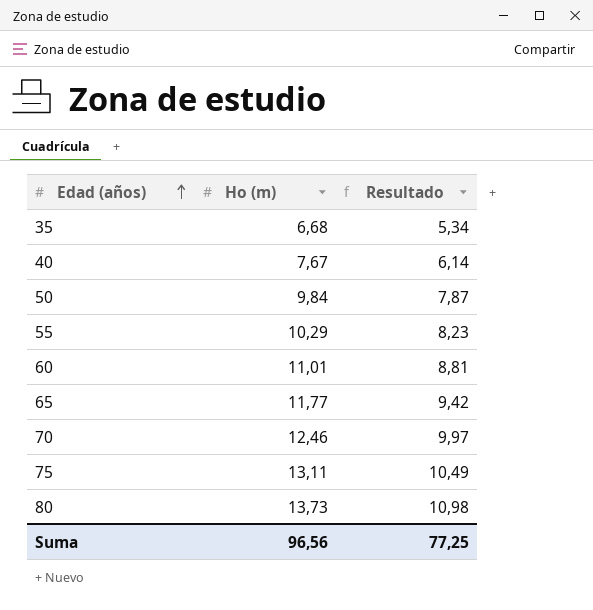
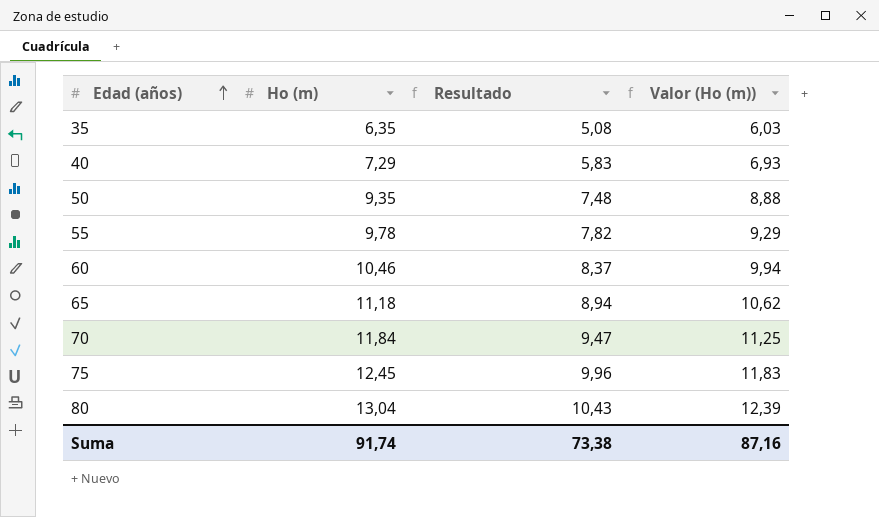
column Valor (Ho (m)) | formula: none -> [Ho (m)] * 0,95
35 | Ho (m): 6,68 -> 6,35
35 | Resultado: 5,34 -> 5,08
40 | Ho (m): 7,67 -> 7,29
40 | Resultado: 6,14 -> 5,83
50 | Ho (m): 9,84 -> 9,35
50 | Resultado: 7,87 -> 7,48
55 | Ho (m): 10,29 -> 9,78
55 | Resultado: 8,23 -> 7,82
60 | Ho (m): 11,01 -> 10,46
60 | Resultado: 8,81 -> 8,37
65 | Ho (m): 11,77 -> 11,18
65 | Resultado: 9,42 -> 8,94
70 | Ho (m): 12,46 -> 11,84
70 | Resultado: 9,97 -> 9,47
75 | Ho (m): 13,11 -> 12,45
75 | Resultado: 10,49 -> 9,96
80 | Ho (m): 13,73 -> 13,04
80 | Resultado: 10,98 -> 10,43
Suma | Ho (m): 96,56 -> 91,74
Suma | Resultado: 77,25 -> 73,38

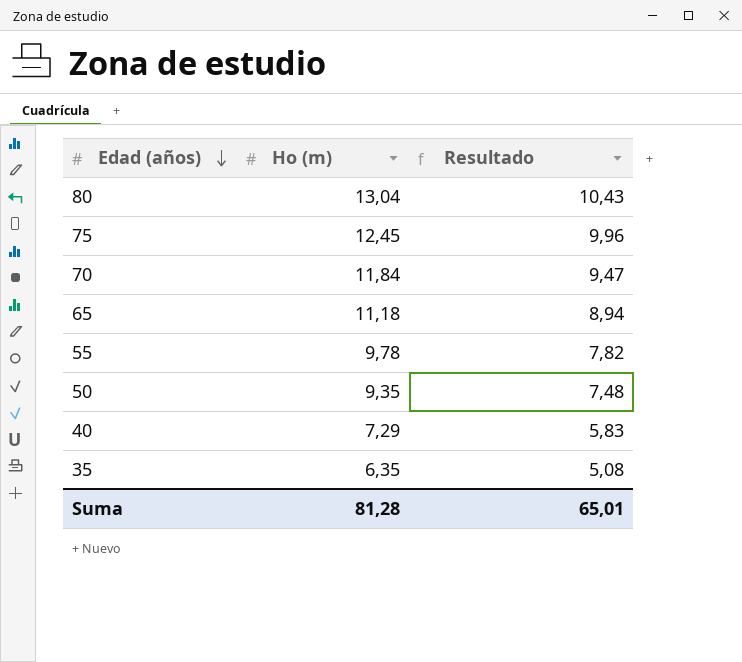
row order: Edad (años) ascending -> Edad (años) descending
column Valor (Ho (m)) | formula: [Ho (m)] * 0,95 -> none
row 60: 10,46 | 8,37 | 9,94 -> none
Suma | Ho (m): 91,74 -> 81,28
Suma | Resultado: 73,38 -> 65,01

